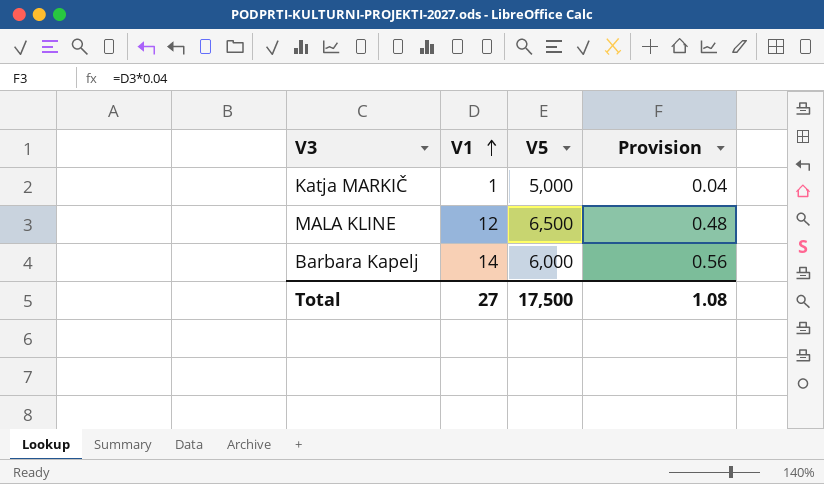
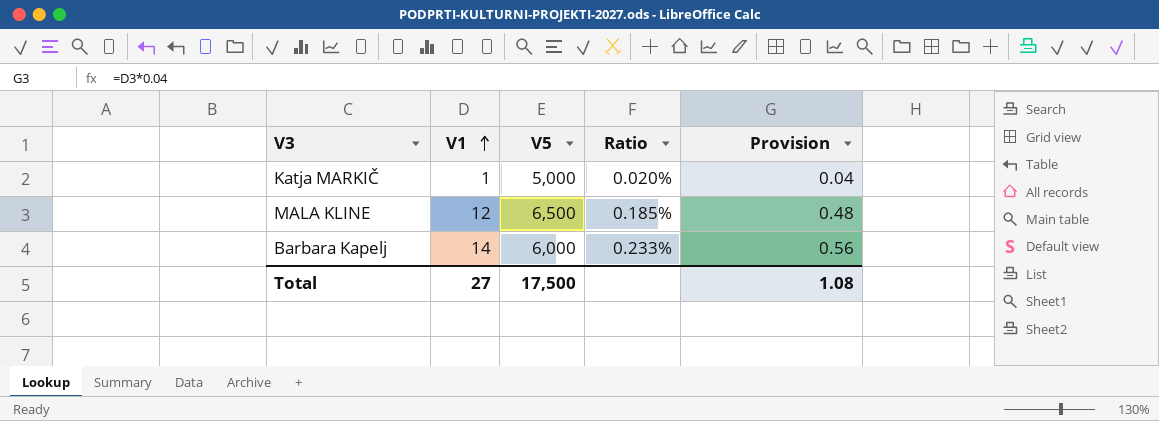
column Ratio | formula: none -> [V1] / [V5]

